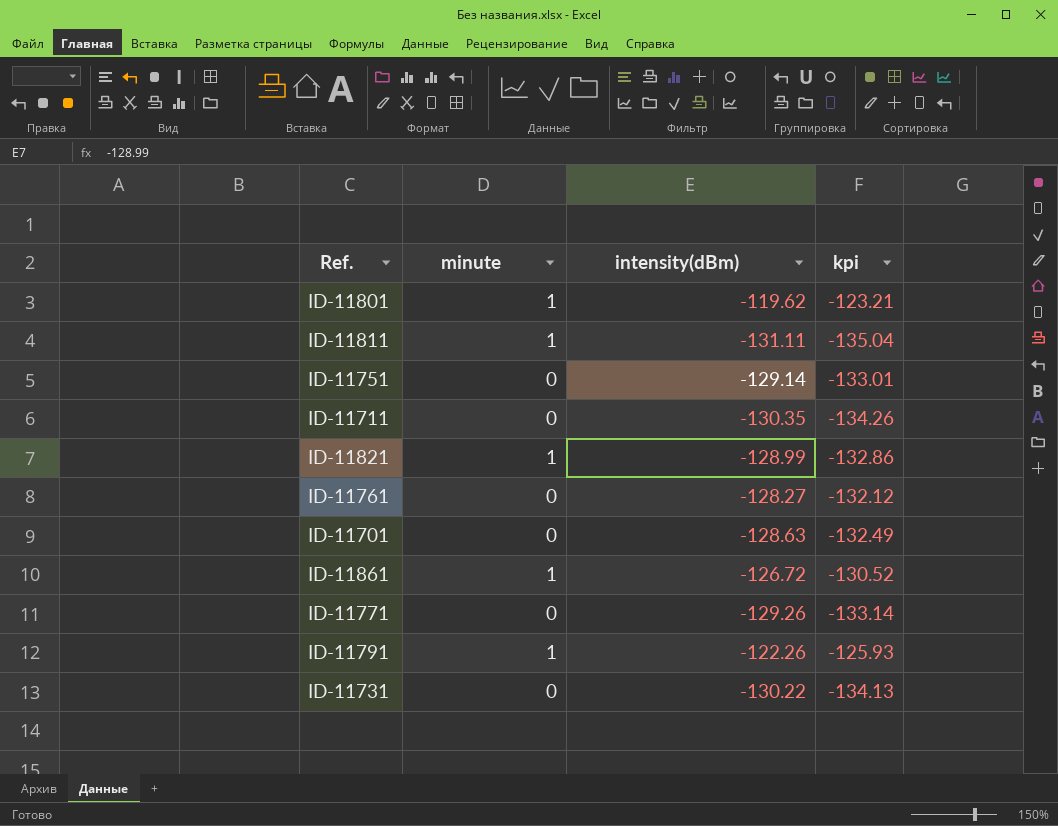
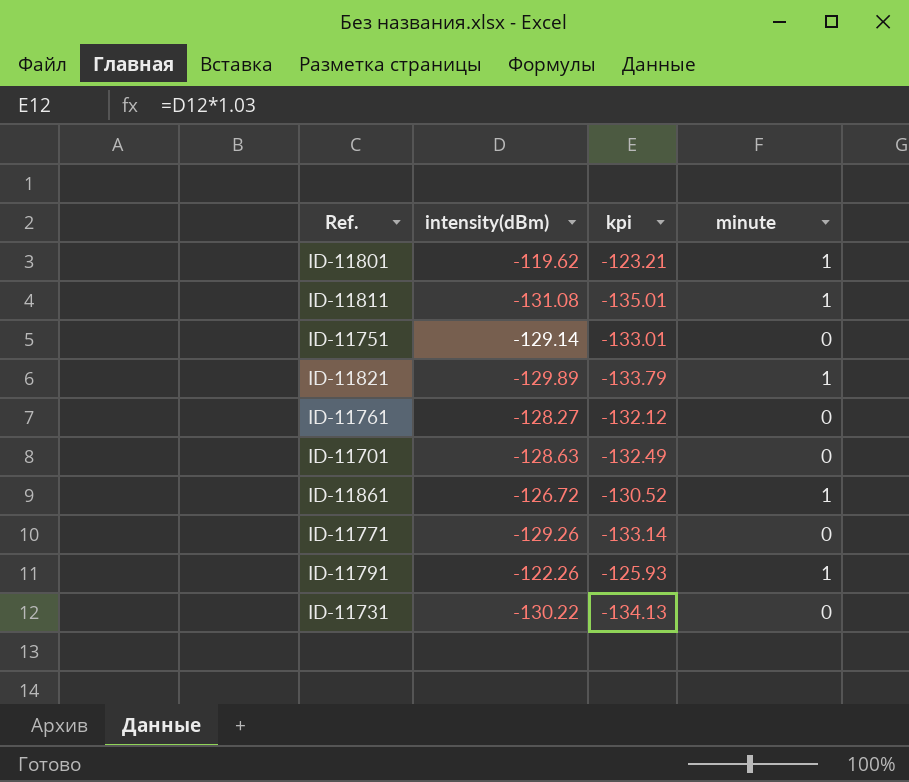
column minute | position: 2 -> 4
row ID-11711: 0 | -130.35 | -134.26 -> none
ID-11811 | intensity(dBm): -131.11 -> -131.08
ID-11811 | kpi: -135.04 -> -135.01
ID-11821 | intensity(dBm): -128.99 -> -129.89
ID-11821 | kpi: -132.86 -> -133.79

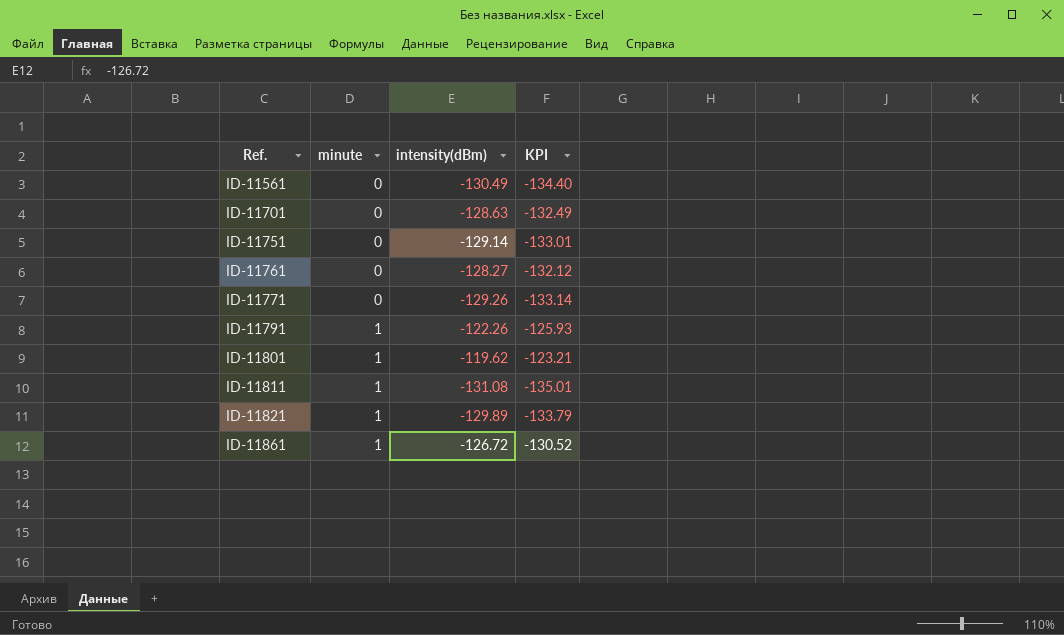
row order: none -> Ref. ascending
column minute | position: 4 -> 2
column name: kpi -> KPI
row ID-11731: -130.22 | -134.13 | 0 -> none
row ID-11561: none -> 0 | -130.49 | -134.40

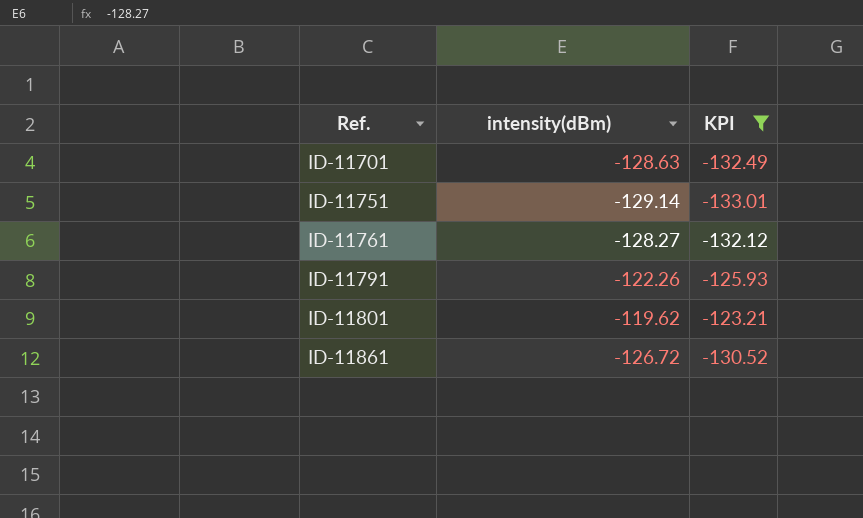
filter: none -> KPI >= -133.01
column minute | position: 2 -> none

